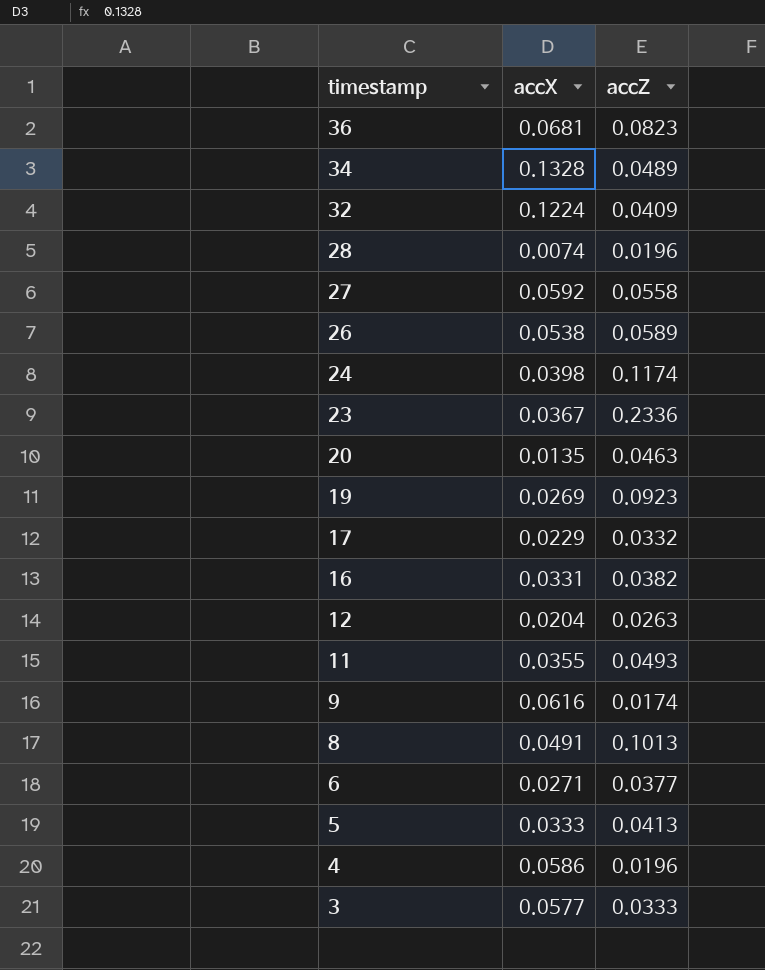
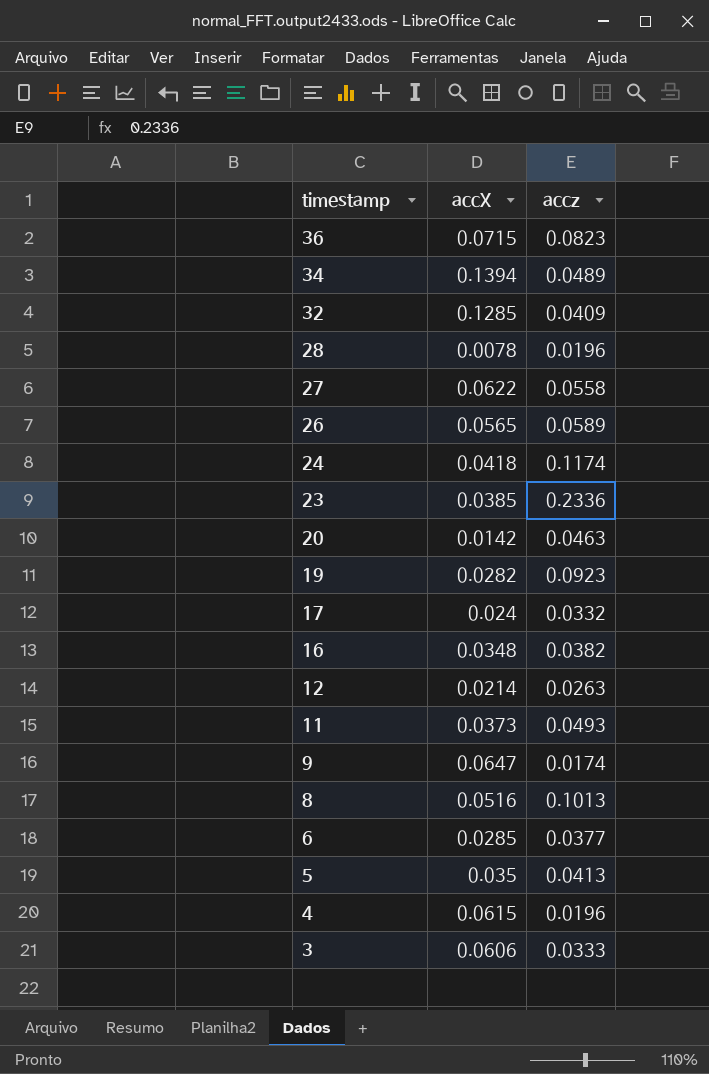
column name: accZ -> accz
36 | accX: 0.0681 -> 0.0715
34 | accX: 0.1328 -> 0.1394
32 | accX: 0.1224 -> 0.1285
28 | accX: 0.0074 -> 0.0078
27 | accX: 0.0592 -> 0.0622
26 | accX: 0.0538 -> 0.0565
24 | accX: 0.0398 -> 0.0418
23 | accX: 0.0367 -> 0.0385
20 | accX: 0.0135 -> 0.0142
19 | accX: 0.0269 -> 0.0282
17 | accX: 0.0229 -> 0.024
16 | accX: 0.0331 -> 0.0348
12 | accX: 0.0204 -> 0.0214
11 | accX: 0.0355 -> 0.0373
9 | accX: 0.0616 -> 0.0647
8 | accX: 0.0491 -> 0.0516
6 | accX: 0.0271 -> 0.0285
5 | accX: 0.0333 -> 0.035
4 | accX: 0.0586 -> 0.0615
3 | accX: 0.0577 -> 0.0606

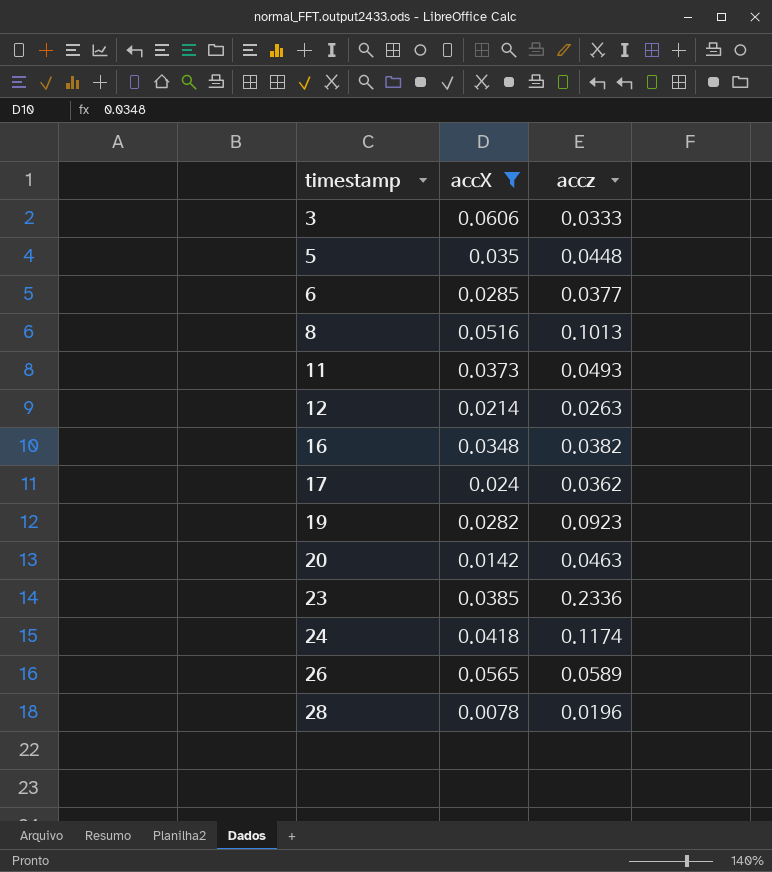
filter: none -> accX <= 0.0606
row order: timestamp descending -> timestamp ascending
5 | accz: 0.0413 -> 0.0448
17 | accz: 0.0332 -> 0.0362

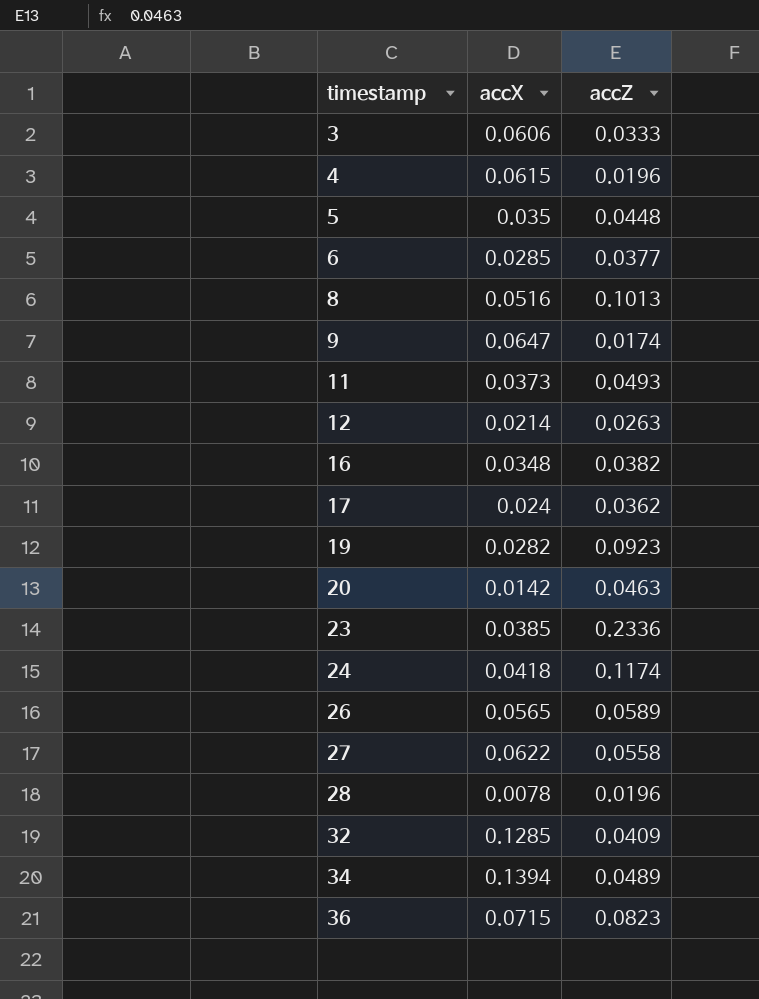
filter: accX <= 0.0606 -> none
column name: accz -> accZ

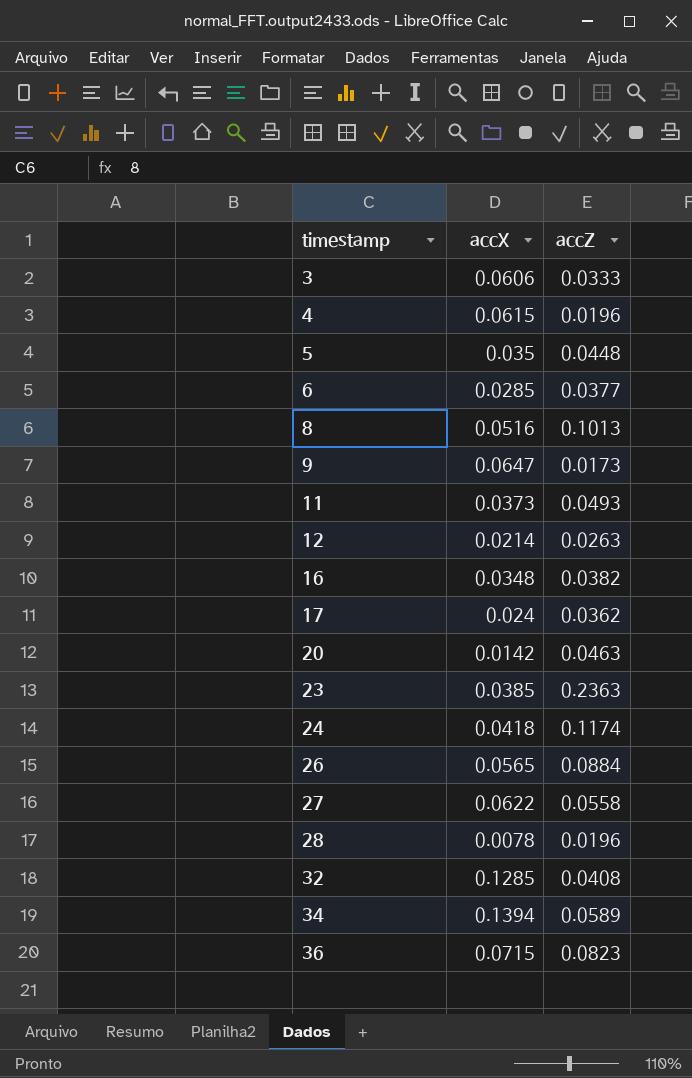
row 19: 0.0282 | 0.0923 -> none
9 | accZ: 0.0174 -> 0.0173
23 | accZ: 0.2336 -> 0.2363
26 | accZ: 0.0589 -> 0.0884
32 | accZ: 0.0409 -> 0.0408
34 | accZ: 0.0489 -> 0.0589

